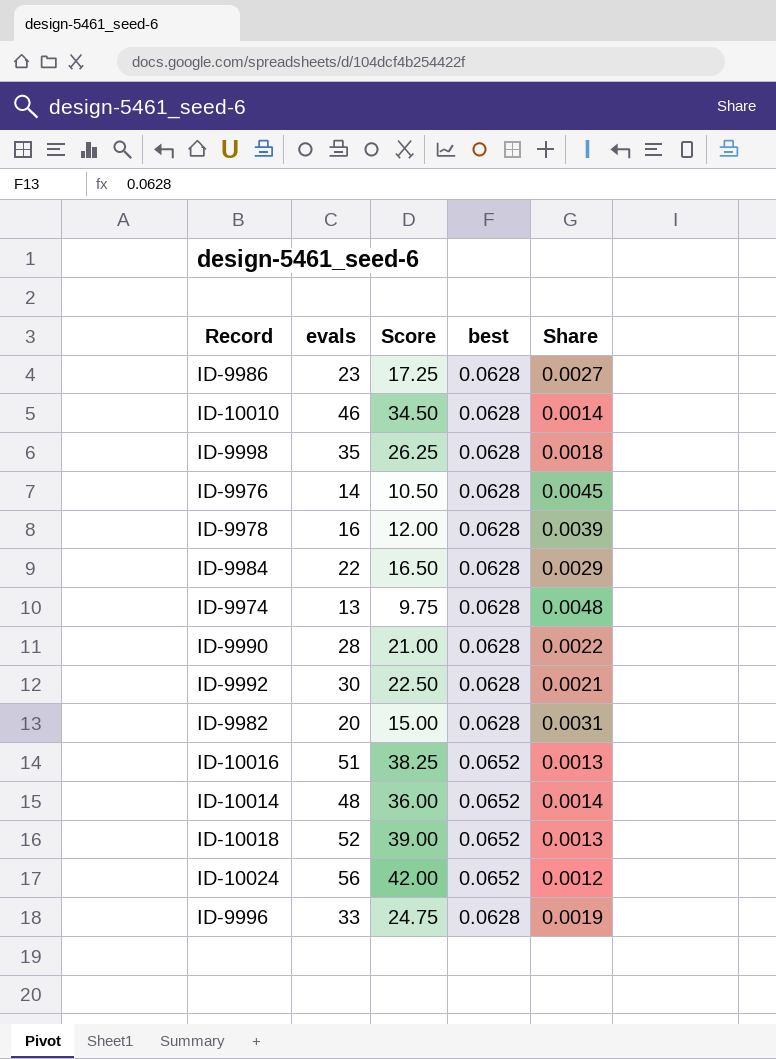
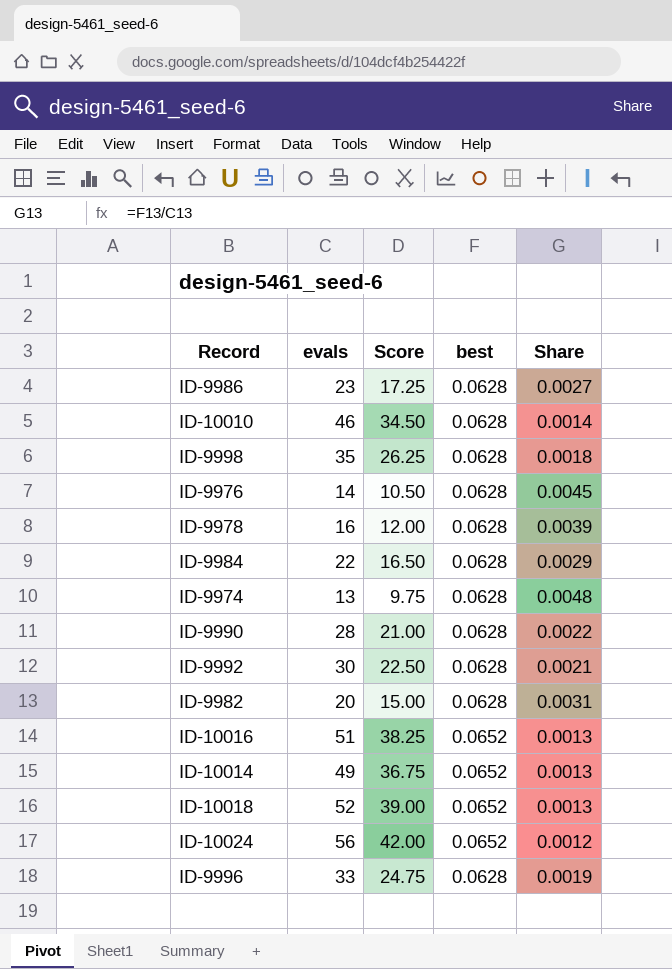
ID-10014 | evals: 48 -> 49
ID-10014 | Score: 36.00 -> 36.75
ID-10014 | Share: 0.0014 -> 0.0013

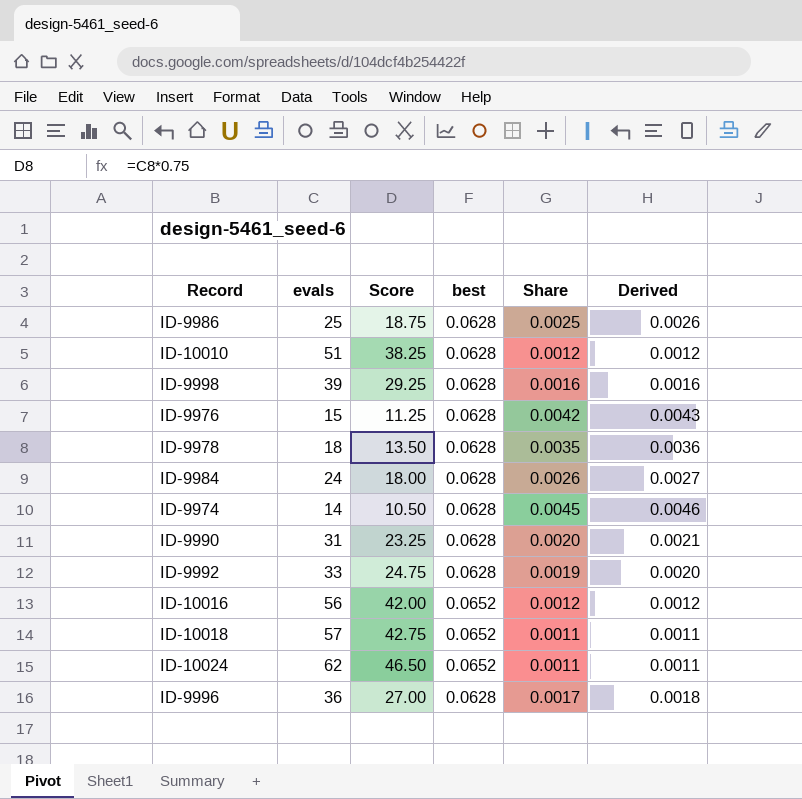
column Derived | formula: none -> [Share] * 1.03
row ID-9982: 20 | 15.00 | 0.0628 | 0.0031 -> none
row ID-10014: 49 | 36.75 | 0.0652 | 0.0013 -> none
ID-9986 | evals: 23 -> 25
ID-9986 | Score: 17.25 -> 18.75
ID-9986 | Share: 0.0027 -> 0.0025
ID-10010 | evals: 46 -> 51
ID-10010 | Score: 34.50 -> 38.25
ID-10010 | Share: 0.0014 -> 0.0012
ID-9998 | evals: 35 -> 39
ID-9998 | Score: 26.25 -> 29.25
ID-9998 | Share: 0.0018 -> 0.0016
ID-9976 | evals: 14 -> 15
ID-9976 | Score: 10.50 -> 11.25
ID-9976 | Share: 0.0045 -> 0.0042
ID-9978 | evals: 16 -> 18
ID-9978 | Score: 12.00 -> 13.50
ID-9978 | Share: 0.0039 -> 0.0035
ID-9984 | evals: 22 -> 24
ID-9984 | Score: 16.50 -> 18.00
ID-9984 | Share: 0.0029 -> 0.0026
ID-9974 | evals: 13 -> 14
ID-9974 | Score: 9.75 -> 10.50
ID-9974 | Share: 0.0048 -> 0.0045
ID-9990 | evals: 28 -> 31
ID-9990 | Score: 21.00 -> 23.25
ID-9990 | Share: 0.0022 -> 0.0020
ID-9992 | evals: 30 -> 33
ID-9992 | Score: 22.50 -> 24.75
ID-9992 | Share: 0.0021 -> 0.0019
ID-10016 | evals: 51 -> 56
ID-10016 | Score: 38.25 -> 42.00
ID-10016 | Share: 0.0013 -> 0.0012
ID-10018 | evals: 52 -> 57
ID-10018 | Score: 39.00 -> 42.75
ID-10018 | Share: 0.0013 -> 0.0011
ID-10024 | evals: 56 -> 62
ID-10024 | Score: 42.00 -> 46.50
ID-10024 | Share: 0.0012 -> 0.0011
ID-9996 | evals: 33 -> 36
ID-9996 | Score: 24.75 -> 27.00
ID-9996 | Share: 0.0019 -> 0.0017

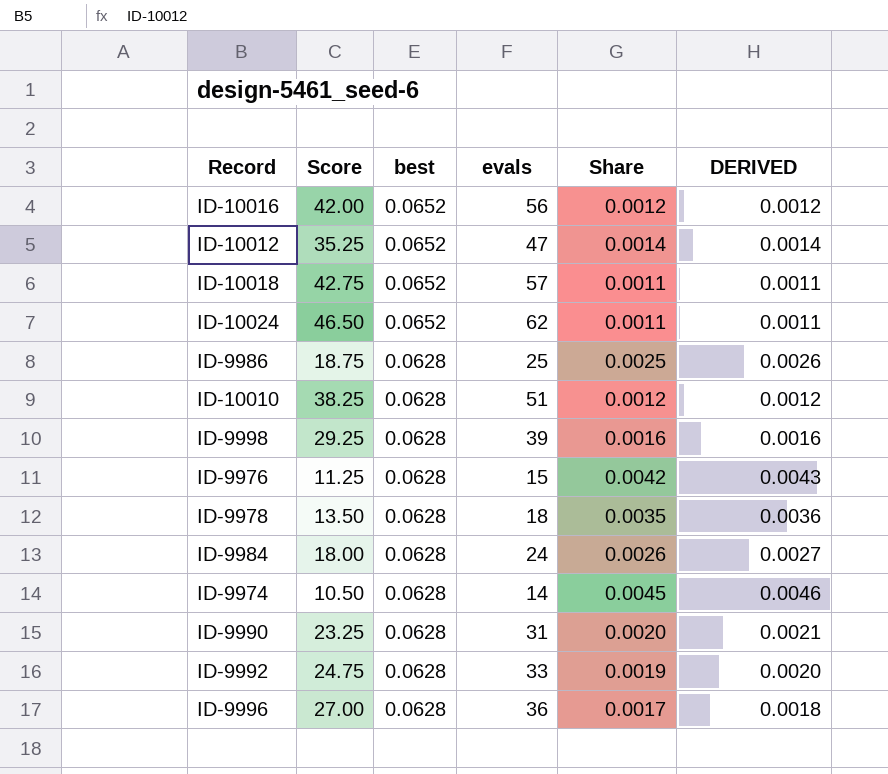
row order: none -> best descending
column evals | position: 2 -> 4
column name: Derived -> DERIVED
row ID-10012: none -> 35.25 | 0.0652 | 47 | 0.0014 | 0.0014

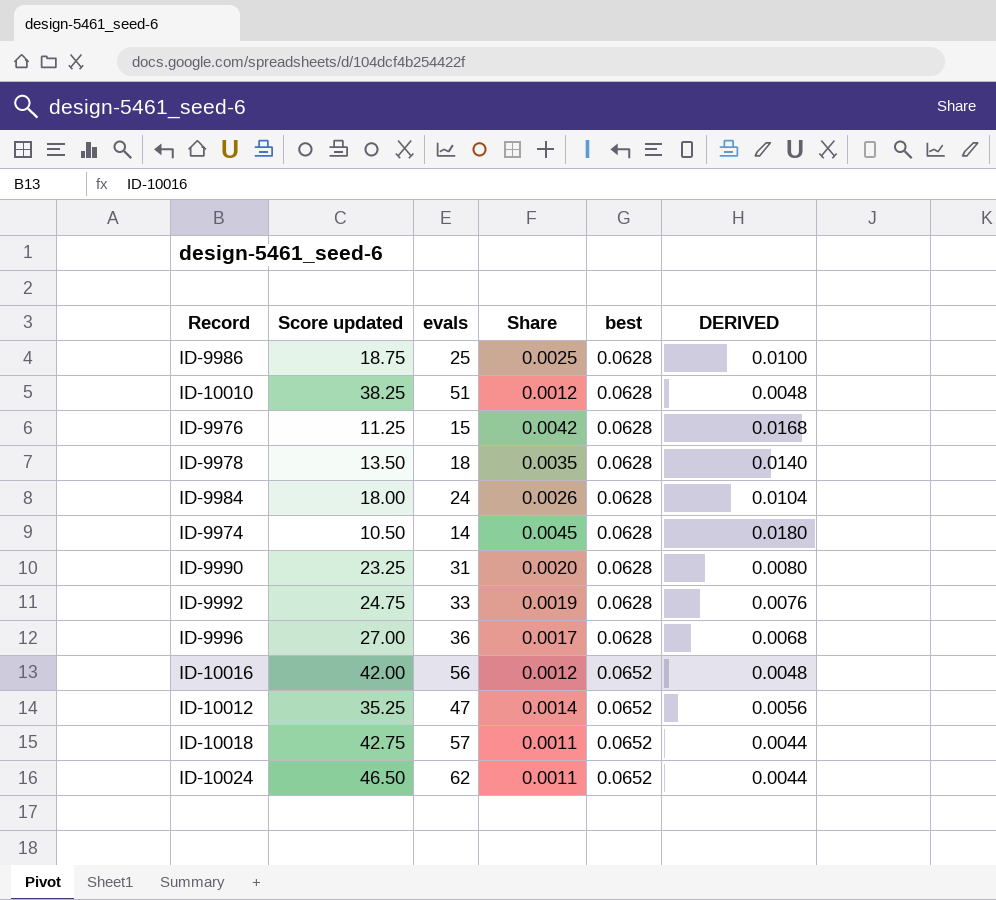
row order: best descending -> best ascending
column name: Score -> Score updated
column best | position: 3 -> 5
column DERIVED | formula: [Share] * 1.03 -> [Share] * 4
row ID-9998: 29.25 | 0.0628 | 39 | 0.0016 | 0.0016 -> none

